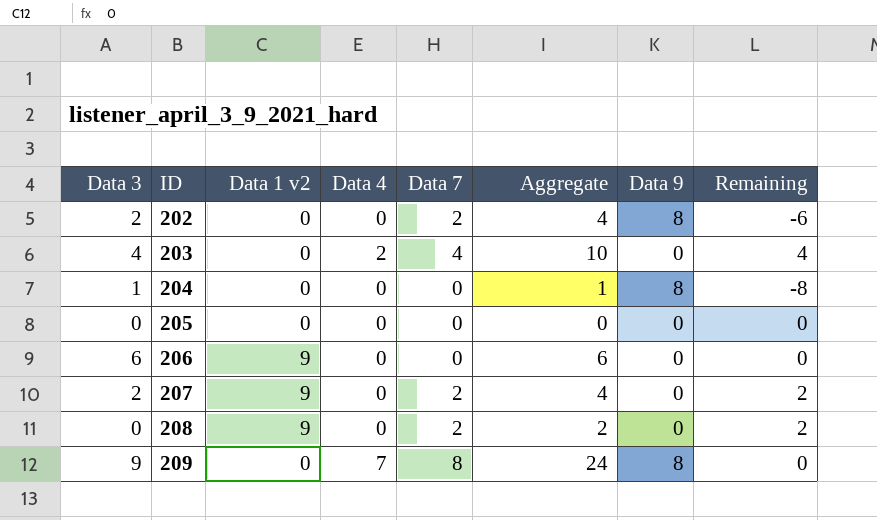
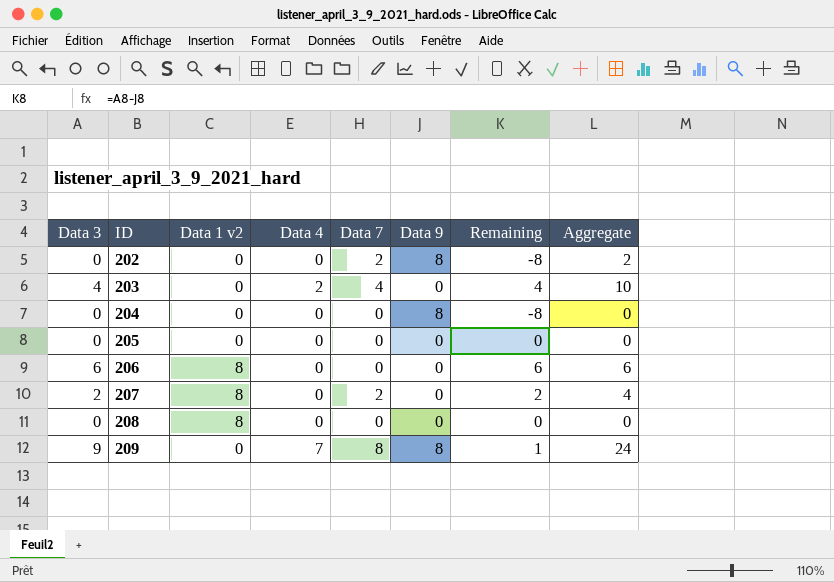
column Remaining | formula: [Data 7] - [Data 9] -> [Data 3] - [Data 9]
column Aggregate | position: 6 -> 8
202 | Data 3: 2 -> 0
202 | Aggregate: 4 -> 2
204 | Data 3: 1 -> 0
204 | Aggregate: 1 -> 0
206 | Data 1 v2: 9 -> 8
207 | Data 1 v2: 9 -> 8
208 | Data 1 v2: 9 -> 8
208 | Data 7: 2 -> 0
208 | Aggregate: 2 -> 0

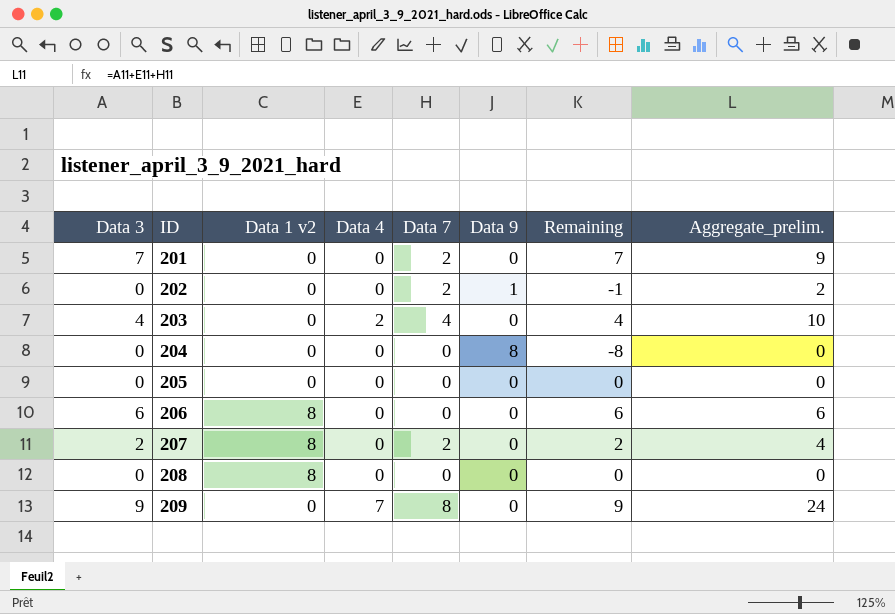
column name: Aggregate -> Aggregate_prelim.
row 201: none -> 7 | 0 | 0 | 2 | 0 | 7 | 9
202 | Data 9: 8 -> 1
202 | Remaining: -8 -> -1
209 | Data 9: 8 -> 0
209 | Remaining: 1 -> 9

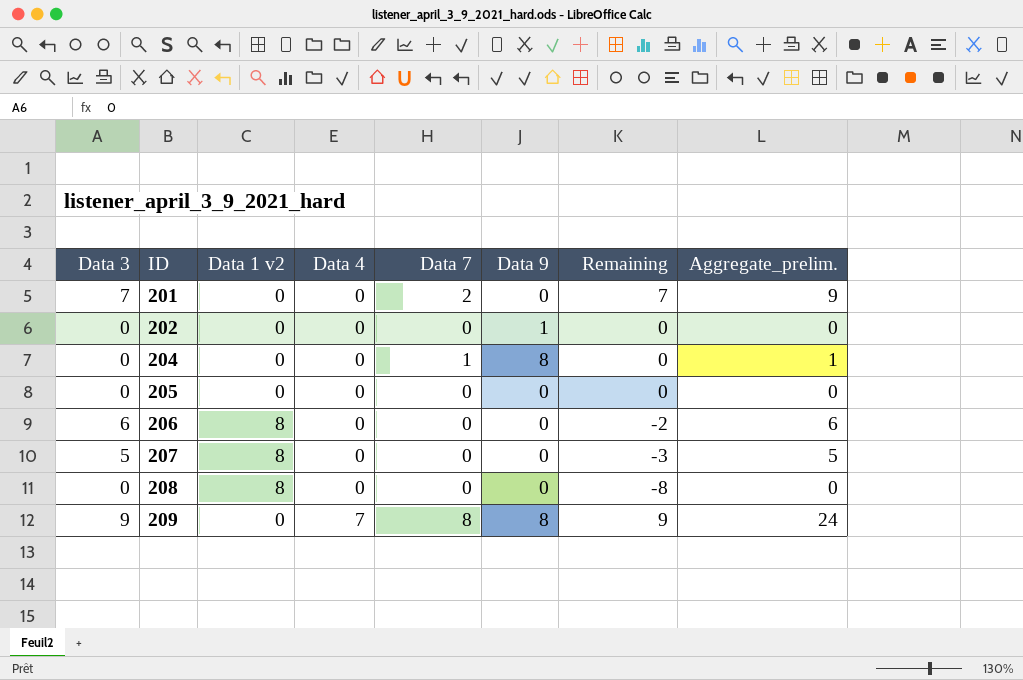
column Remaining | formula: [Data 3] - [Data 9] -> [Data 3] - [Data 1 v2]
row 203: 4 | 0 | 2 | 4 | 0 | 4 | 10 -> none
202 | Data 7: 2 -> 0
202 | Aggregate_prelim.: 2 -> 0
204 | Data 7: 0 -> 1
204 | Aggregate_prelim.: 0 -> 1
207 | Data 3: 2 -> 5
207 | Data 7: 2 -> 0
207 | Aggregate_prelim.: 4 -> 5
209 | Data 9: 0 -> 8

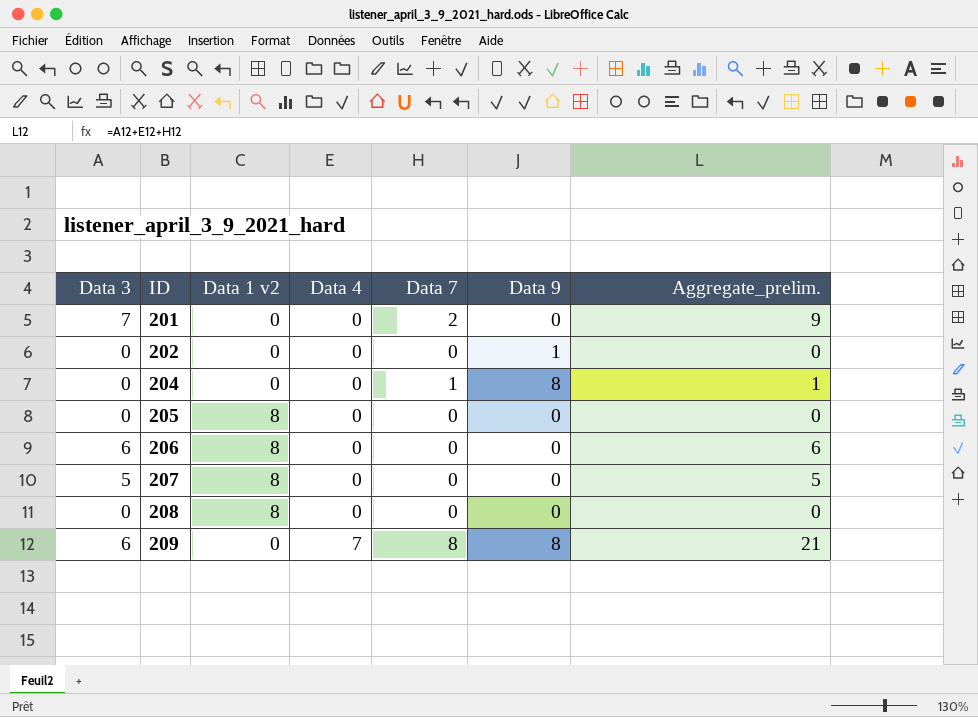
column Remaining | formula: [Data 3] - [Data 1 v2] -> none
205 | Data 1 v2: 0 -> 8
209 | Data 3: 9 -> 6
209 | Aggregate_prelim.: 24 -> 21

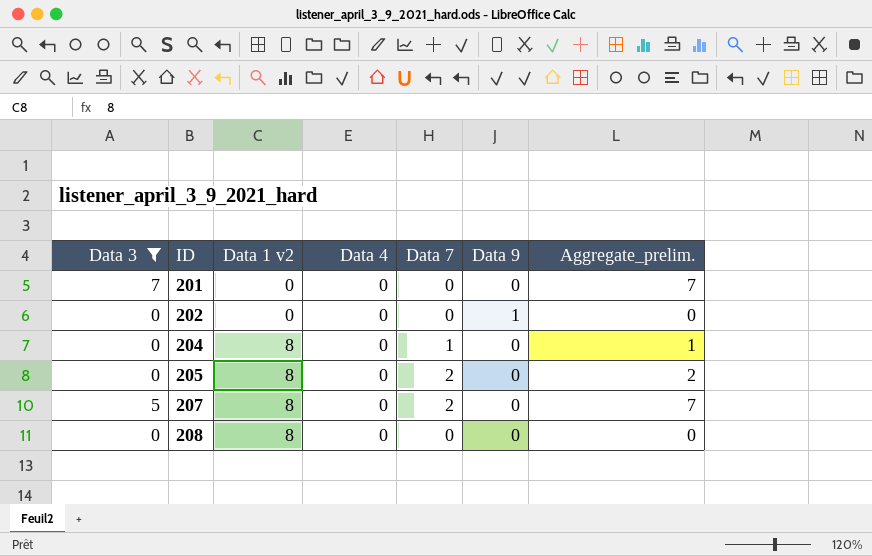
filter: none -> Data 3 != 6
201 | Data 7: 2 -> 0
201 | Aggregate_prelim.: 9 -> 7
204 | Data 1 v2: 0 -> 8
204 | Data 9: 8 -> 0
205 | Data 7: 0 -> 2
205 | Aggregate_prelim.: 0 -> 2
207 | Data 7: 0 -> 2
207 | Aggregate_prelim.: 5 -> 7

